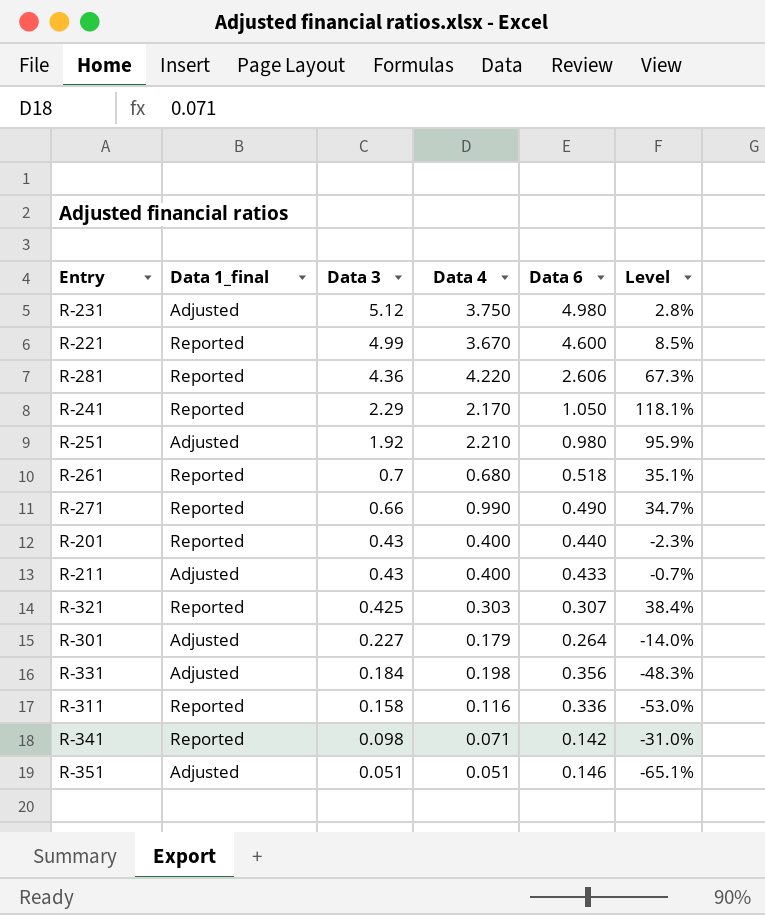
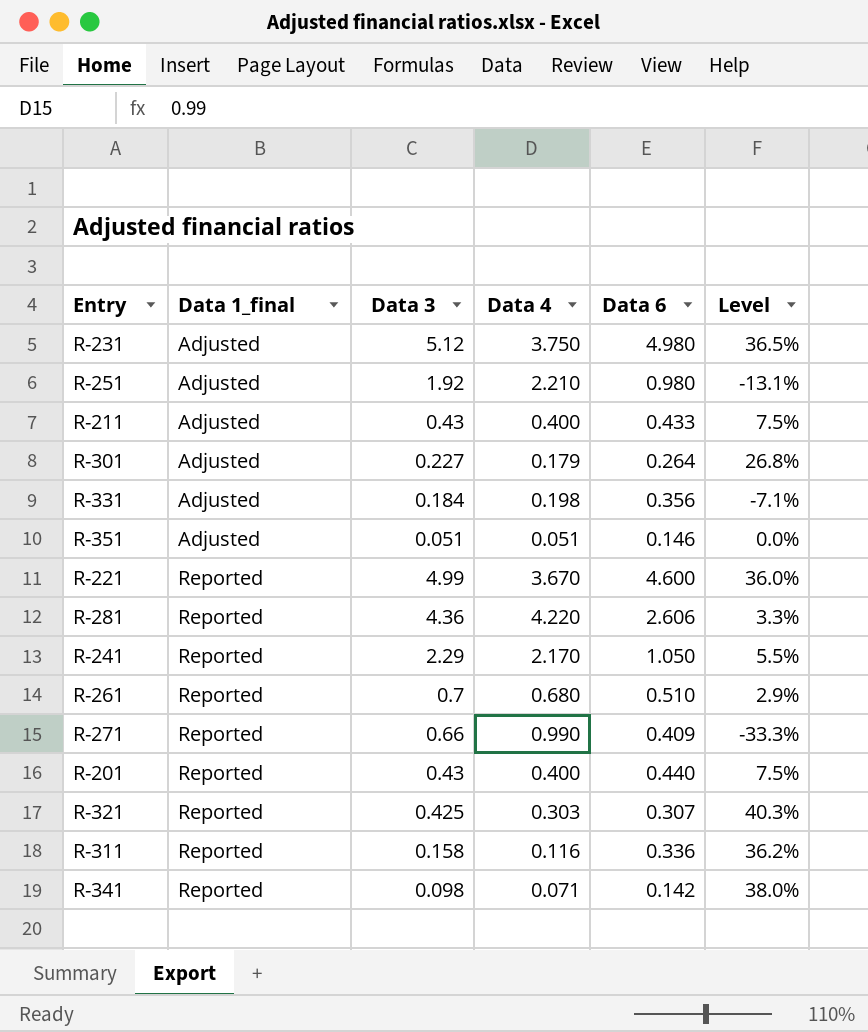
row order: Data 3 descending -> Data 1_final ascending
column Level | formula: ([Data 3] - [Data 6]) / [Data 6] -> ([Data 3] - [Data 4]) / [Data 4]
R-261 | Data 6: 0.518 -> 0.510
R-271 | Data 6: 0.490 -> 0.409

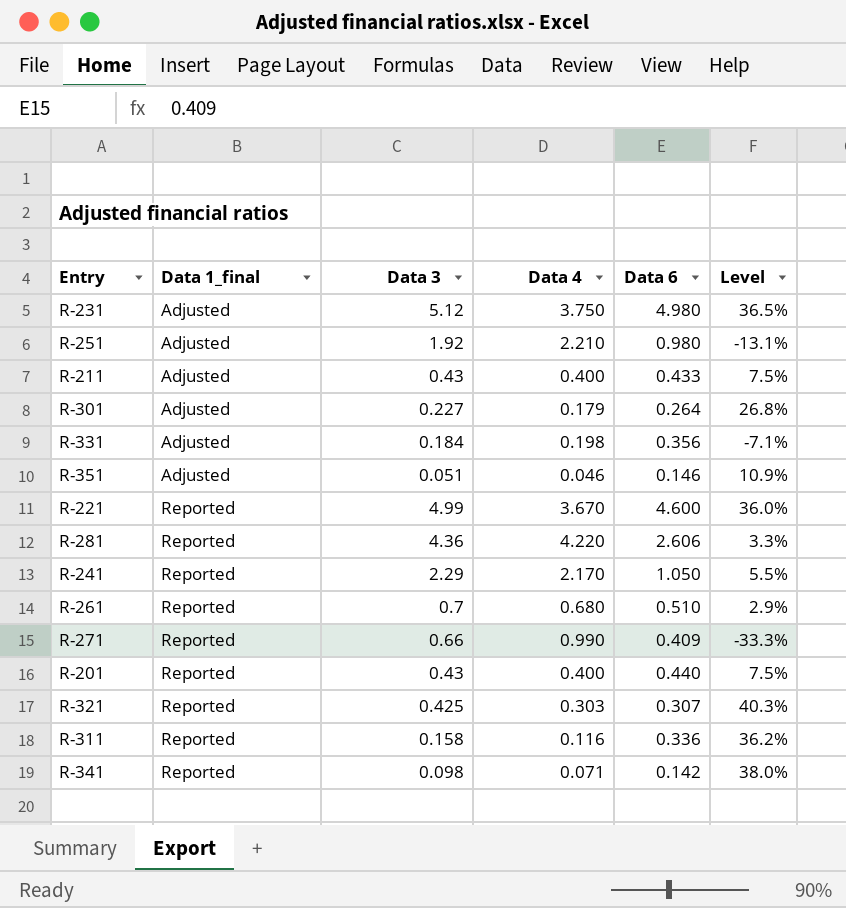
R-351 | Data 4: 0.051 -> 0.046
R-351 | Level: 0.0% -> 10.9%

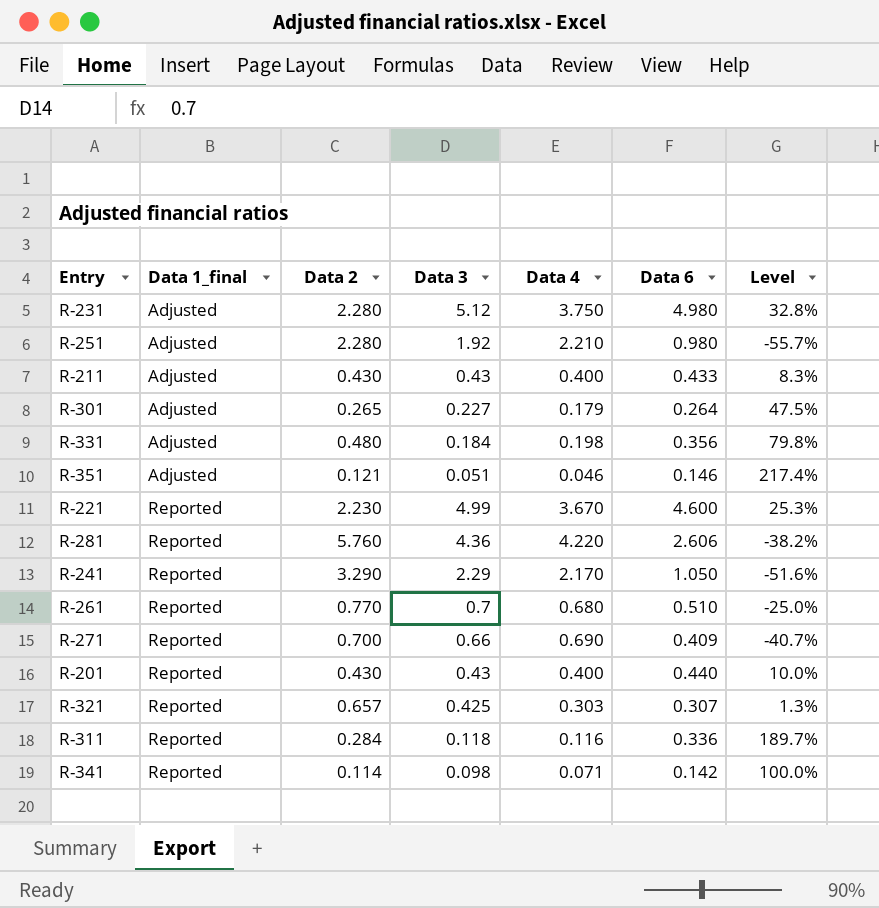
column Data 2 | position: none -> 3
column Level | formula: ([Data 3] - [Data 4]) / [Data 4] -> ([Data 6] - [Data 4]) / [Data 4]
R-271 | Data 4: 0.990 -> 0.690
R-311 | Data 3: 0.158 -> 0.118

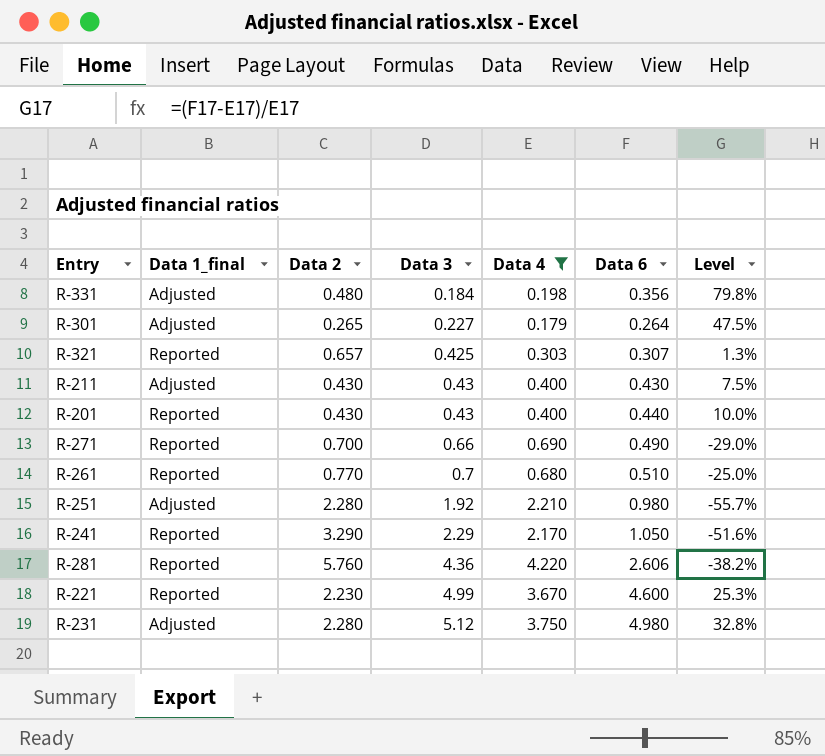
filter: none -> Data 4 >= 0.179
row order: Data 1_final ascending -> Data 3 ascending
R-211 | Data 6: 0.433 -> 0.430
R-211 | Level: 8.3% -> 7.5%
R-271 | Data 6: 0.409 -> 0.490
R-271 | Level: -40.7% -> -29.0%

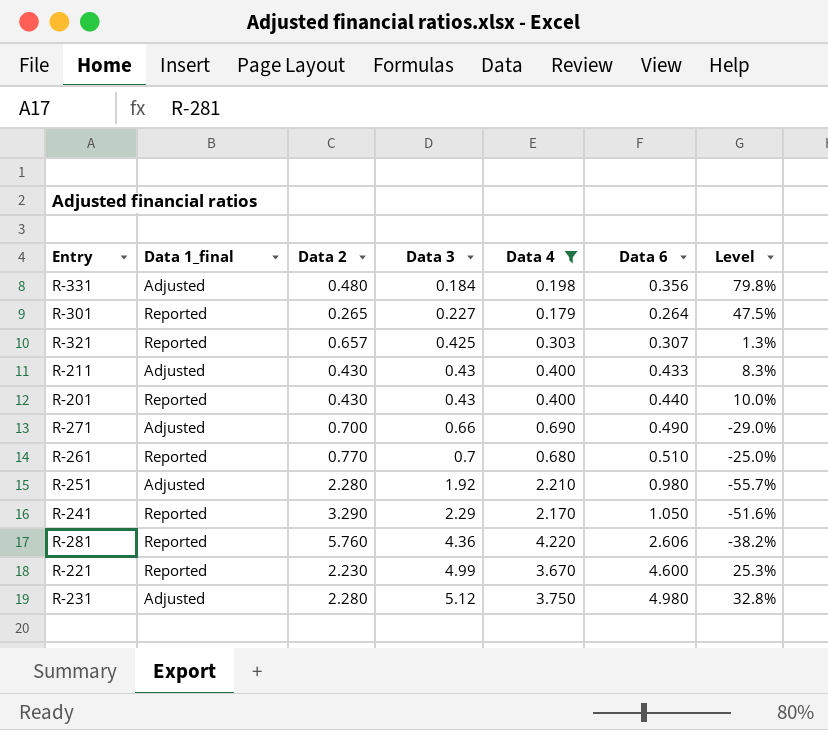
R-301 | Data 1_final: Adjusted -> Reported
R-211 | Data 6: 0.430 -> 0.433
R-211 | Level: 7.5% -> 8.3%
R-271 | Data 1_final: Reported -> Adjusted

